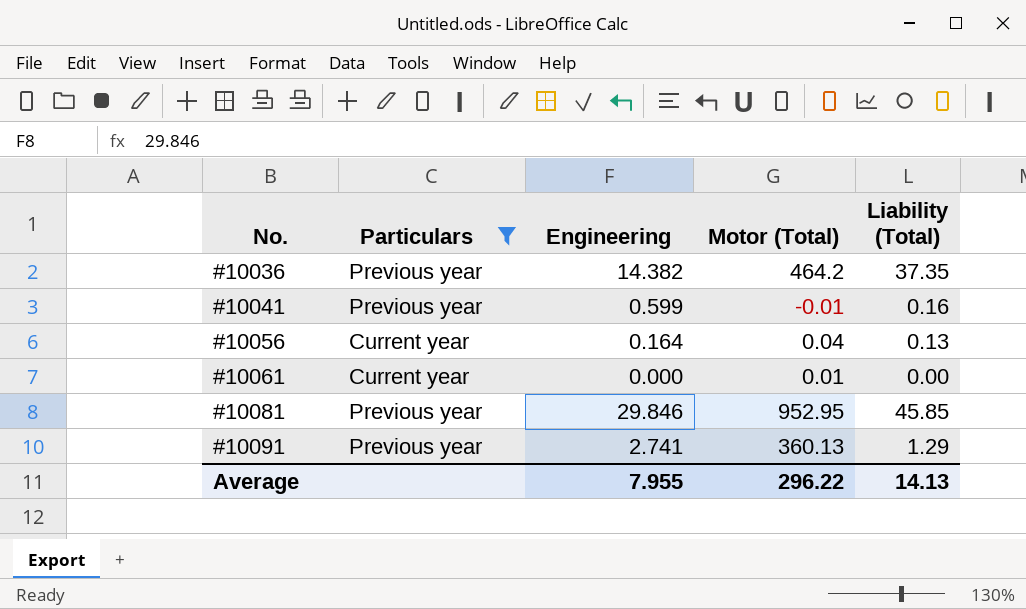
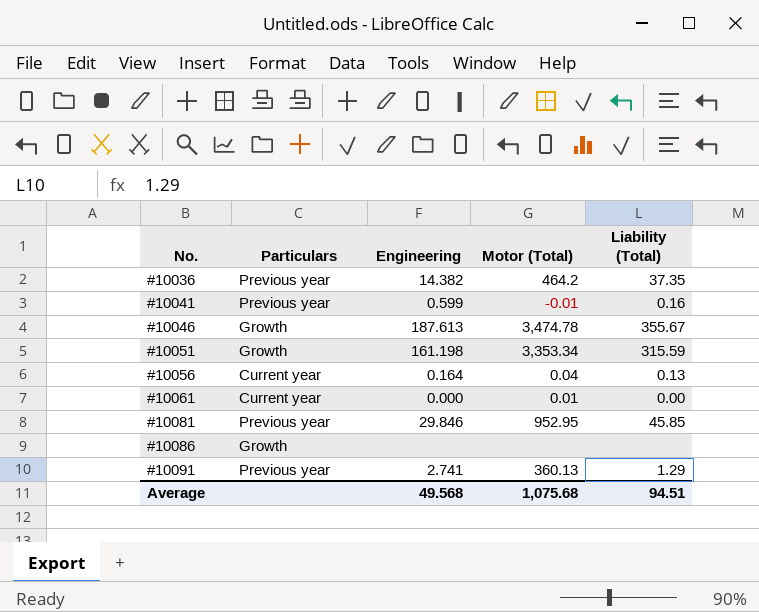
filter: Particulars != Growth -> none
Average | Engineering: 7.955 -> 49.568
Average | Motor (Total): 296.22 -> 1,075.68
Average | Liability (Total): 14.13 -> 94.51

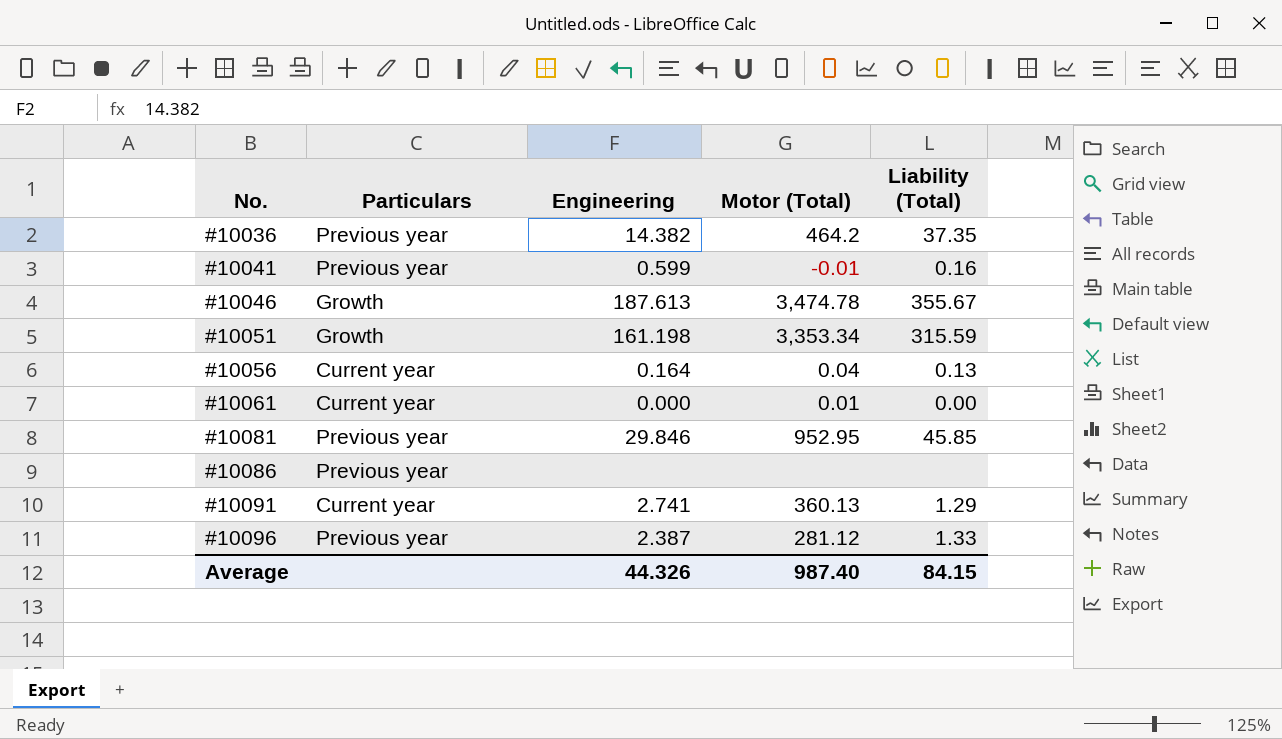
#10086 | Particulars: Growth -> Previous year
#10091 | Particulars: Previous year -> Current year
row #10096: none -> Previous year | 2.387 | 281.12 | 1.33
Average | Engineering: 49.568 -> 44.326
Average | Motor (Total): 1,075.68 -> 987.40
Average | Liability (Total): 94.51 -> 84.15

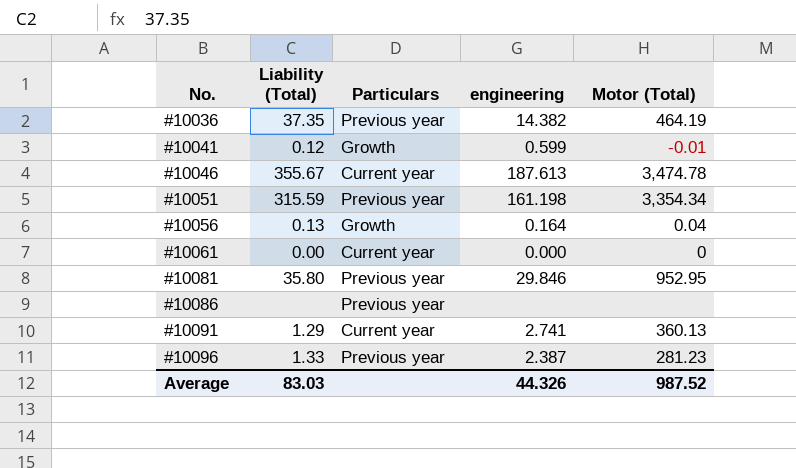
column Liability (Total) | position: 5 -> 2
column name: Engineering -> engineering
#10036 | Motor (Total): 464.2 -> 464.19
#10041 | Liability (Total): 0.16 -> 0.12
#10041 | Particulars: Previous year -> Growth
#10046 | Particulars: Growth -> Current year
#10051 | Particulars: Growth -> Previous year
#10051 | Motor (Total): 3,353.34 -> 3,354.34
#10056 | Particulars: Current year -> Growth
#10061 | Motor (Total): 0.01 -> 0
#10081 | Liability (Total): 45.85 -> 35.80
#10096 | Motor (Total): 281.12 -> 281.23
Average | Liability (Total): 84.15 -> 83.03
Average | Motor (Total): 987.40 -> 987.52

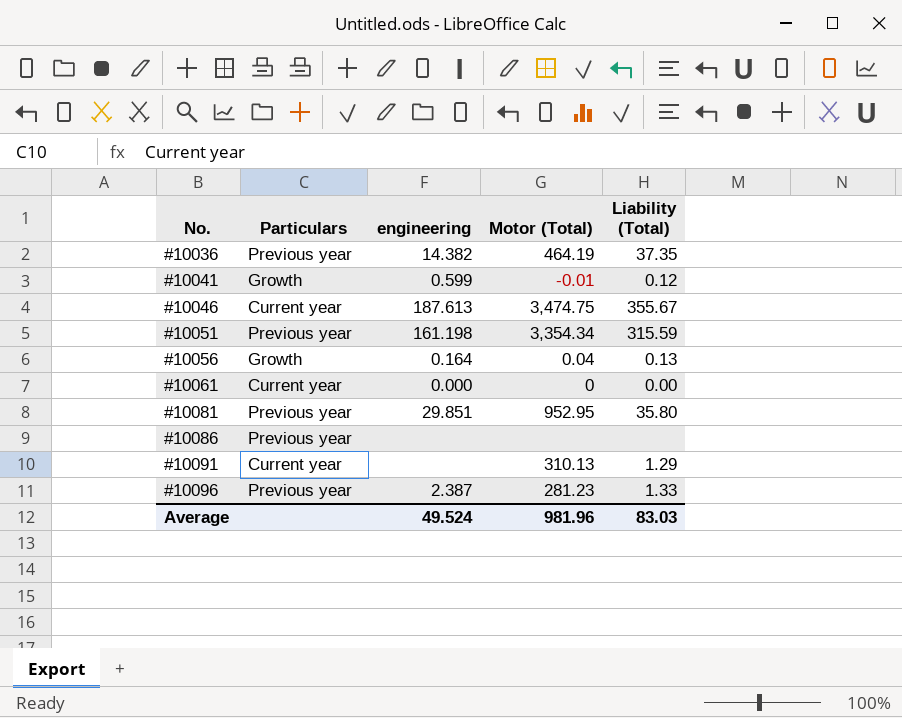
column Liability (Total) | position: 2 -> 5
#10046 | Motor (Total): 3,474.78 -> 3,474.75
#10081 | engineering: 29.846 -> 29.851
#10091 | engineering: 2.741 -> none
#10091 | Motor (Total): 360.13 -> 310.13
Average | engineering: 44.326 -> 49.524
Average | Motor (Total): 987.52 -> 981.96

